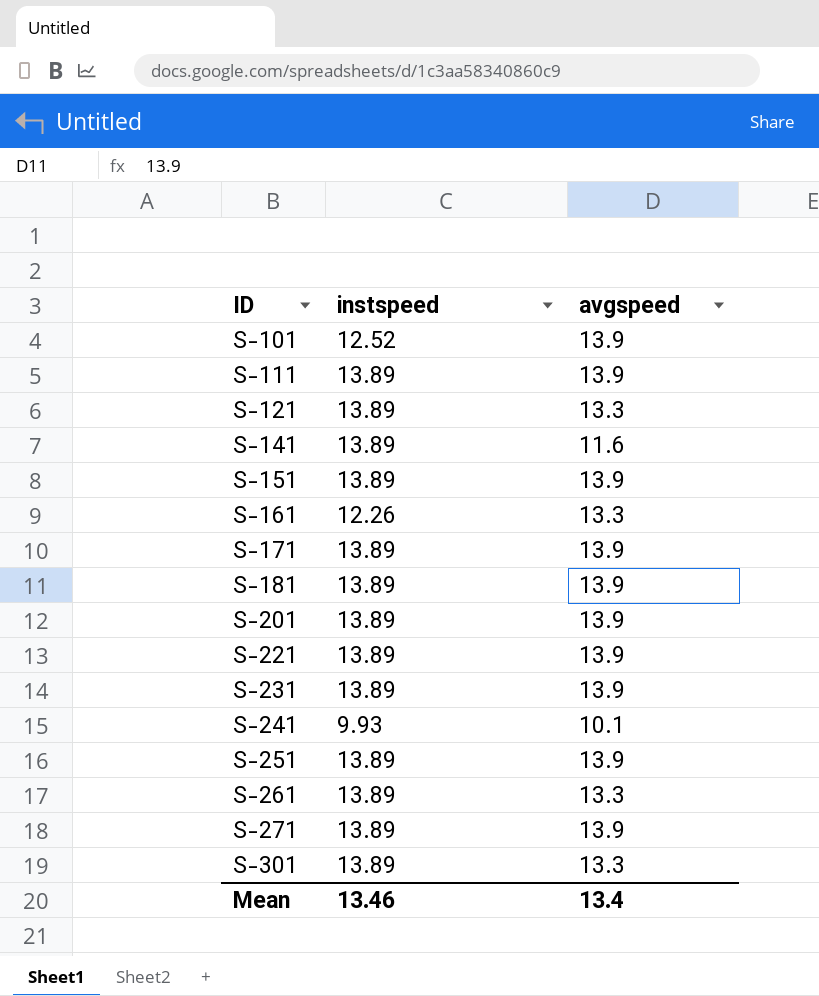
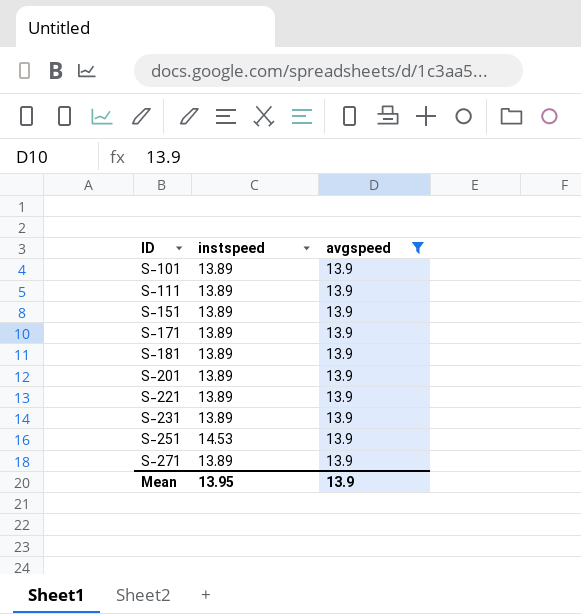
filter: none -> avgspeed = 13.9
S-101 | instspeed: 12.52 -> 13.89
S-251 | instspeed: 13.89 -> 14.53
Mean | instspeed: 13.46 -> 13.95
Mean | avgspeed: 13.4 -> 13.9

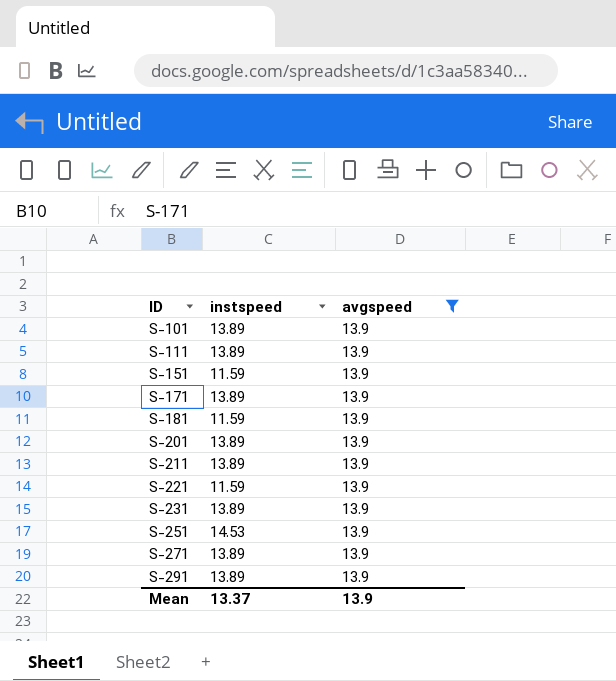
S-151 | instspeed: 13.89 -> 11.59
S-181 | instspeed: 13.89 -> 11.59
row S-211: none -> 13.89 | 13.9
S-221 | instspeed: 13.89 -> 11.59
row S-291: none -> 13.89 | 13.9
Mean | instspeed: 13.95 -> 13.37

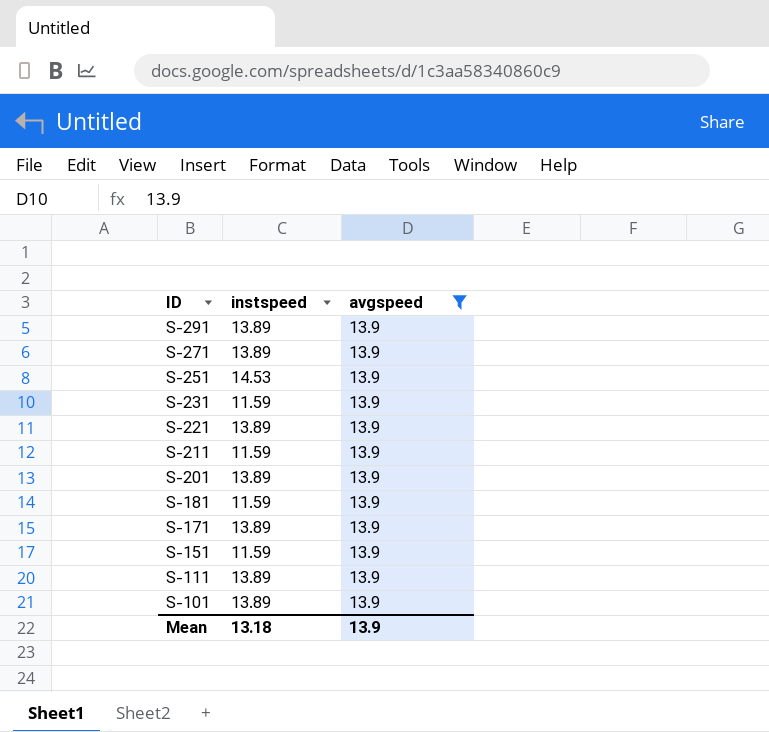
row order: ID ascending -> ID descending
S-231 | instspeed: 13.89 -> 11.59
S-221 | instspeed: 11.59 -> 13.89
S-211 | instspeed: 13.89 -> 11.59
Mean | instspeed: 13.37 -> 13.18

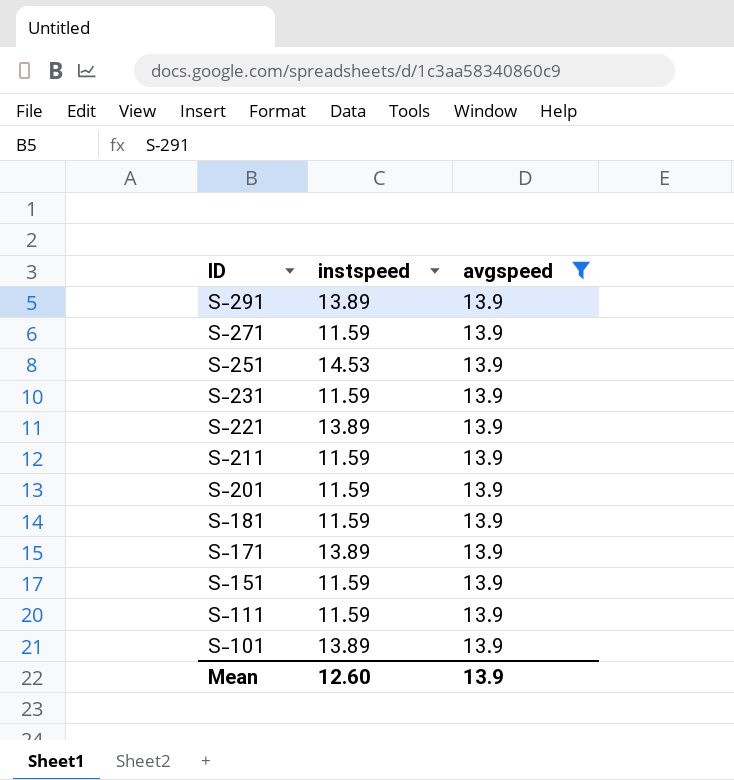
S-271 | instspeed: 13.89 -> 11.59
S-201 | instspeed: 13.89 -> 11.59
S-111 | instspeed: 13.89 -> 11.59
Mean | instspeed: 13.18 -> 12.60

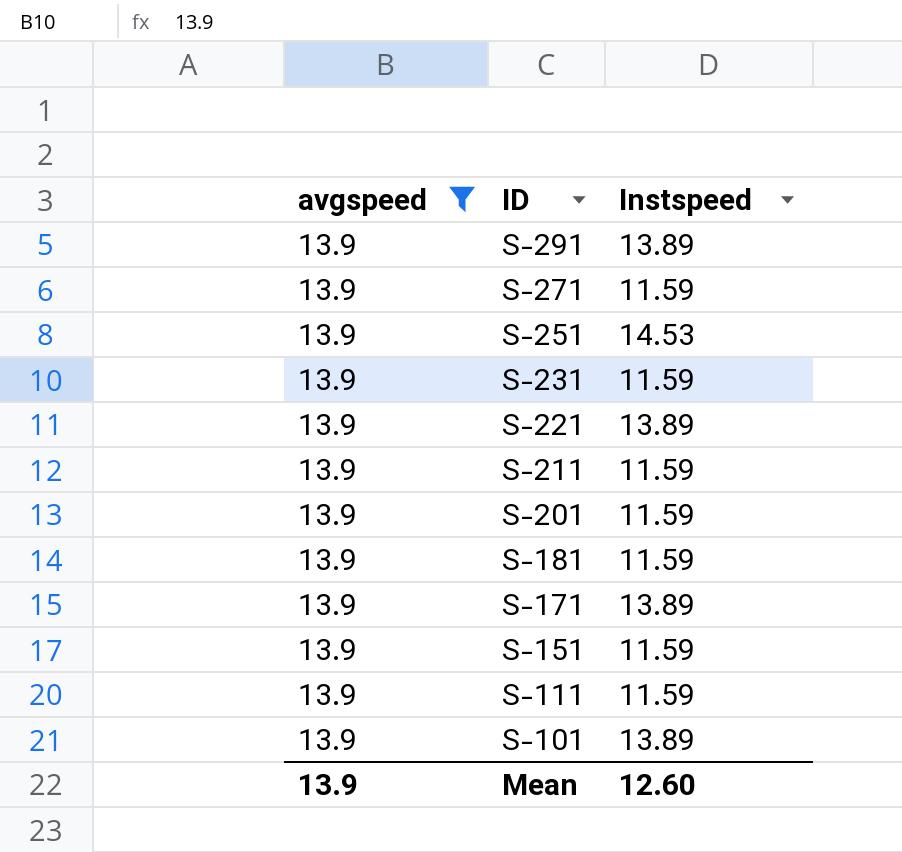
column avgspeed | position: 3 -> 1
column name: instspeed -> Instspeed

